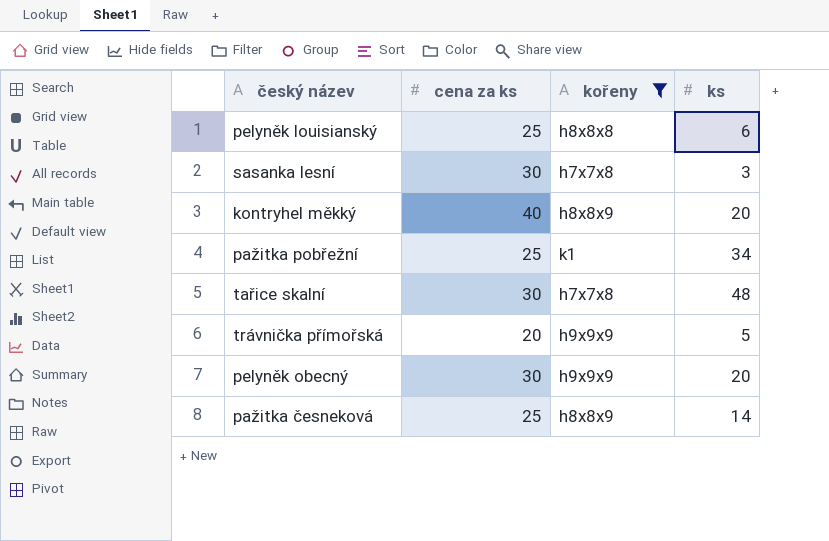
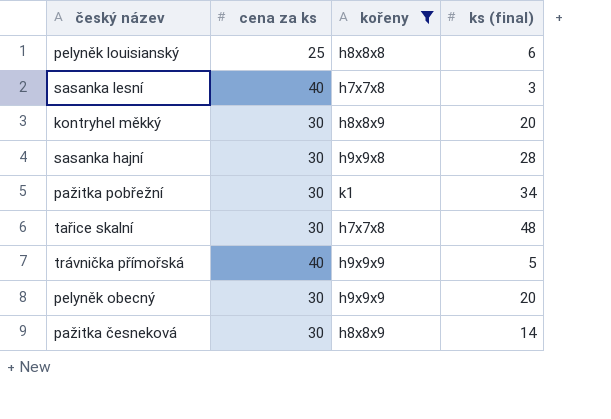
column name: ks -> ks (final)
sasanka lesní | cena za ks: 30 -> 40
kontryhel měkký | cena za ks: 40 -> 30
row sasanka hajní: none -> 30 | h9x9x8 | 28
pažitka pobřežní | cena za ks: 25 -> 30
trávnička přímořská | cena za ks: 20 -> 40
pažitka česneková | cena za ks: 25 -> 30

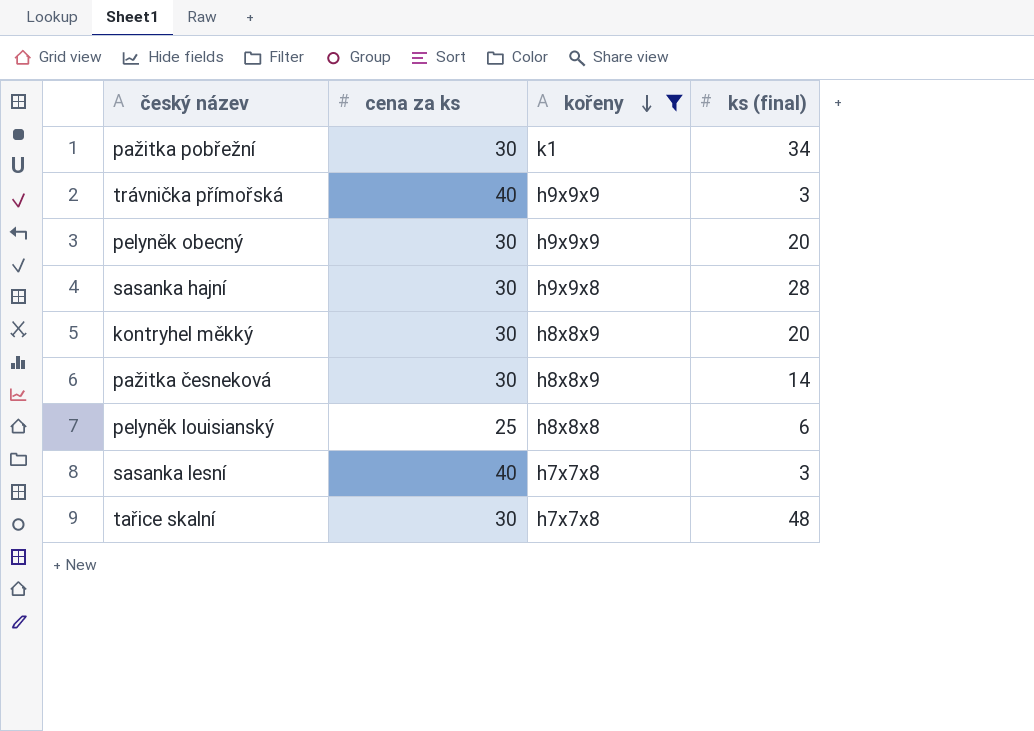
row order: none -> kořeny descending
trávnička přímořská | ks (final): 5 -> 3

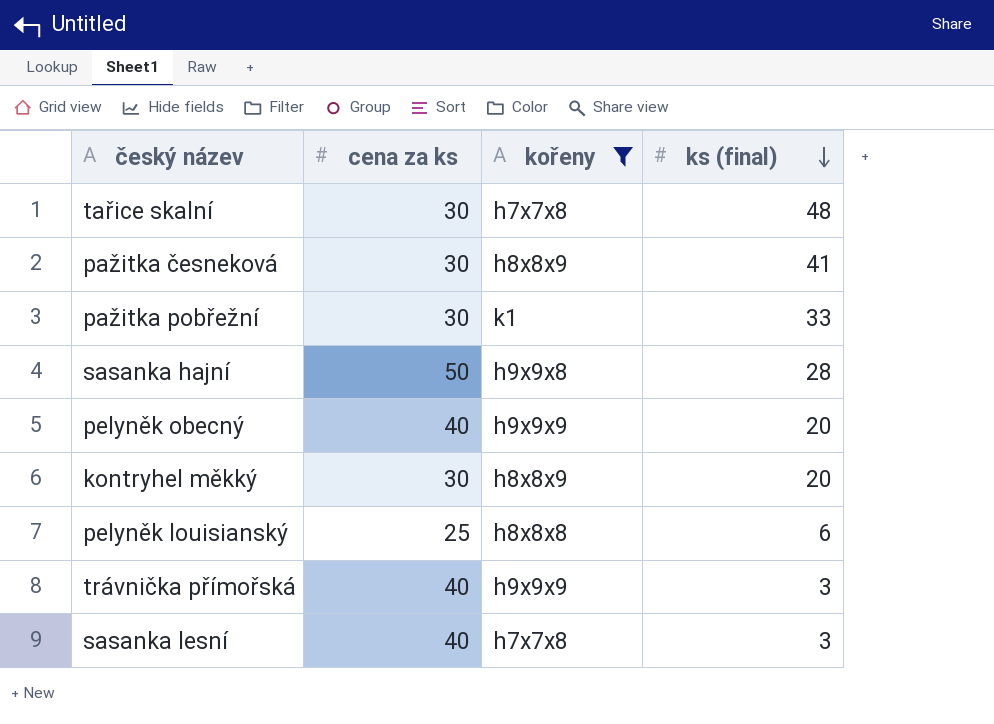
row order: kořeny descending -> ks (final) descending
pažitka česneková | ks (final): 14 -> 41
pažitka pobřežní | ks (final): 34 -> 33
sasanka hajní | cena za ks: 30 -> 50
pelyněk obecný | cena za ks: 30 -> 40

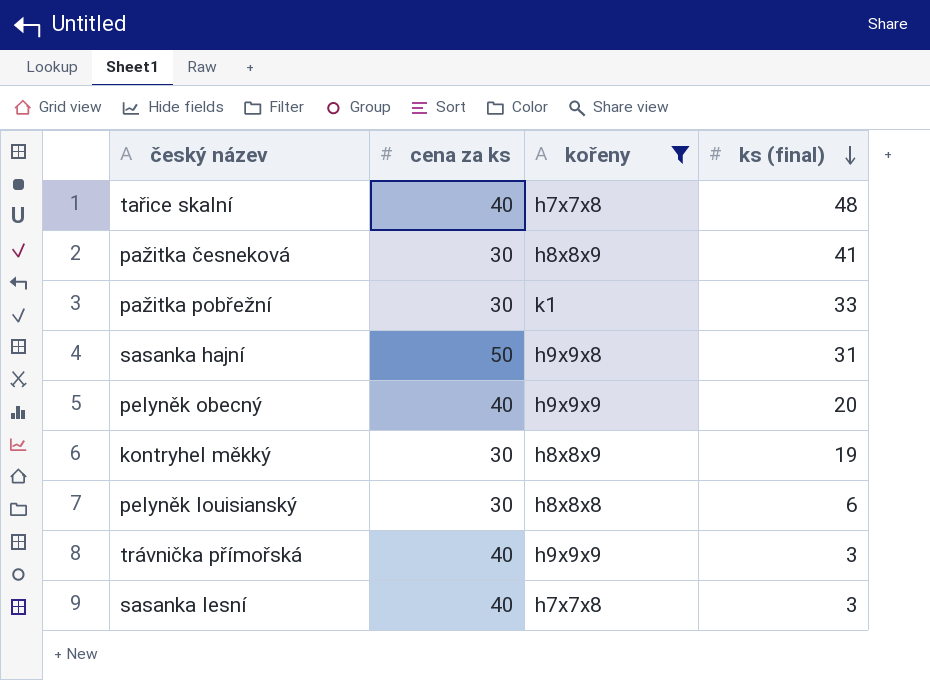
tařice skalní | cena za ks: 30 -> 40
sasanka hajní | ks (final): 28 -> 31
kontryhel měkký | ks (final): 20 -> 19
pelyněk louisianský | cena za ks: 25 -> 30

